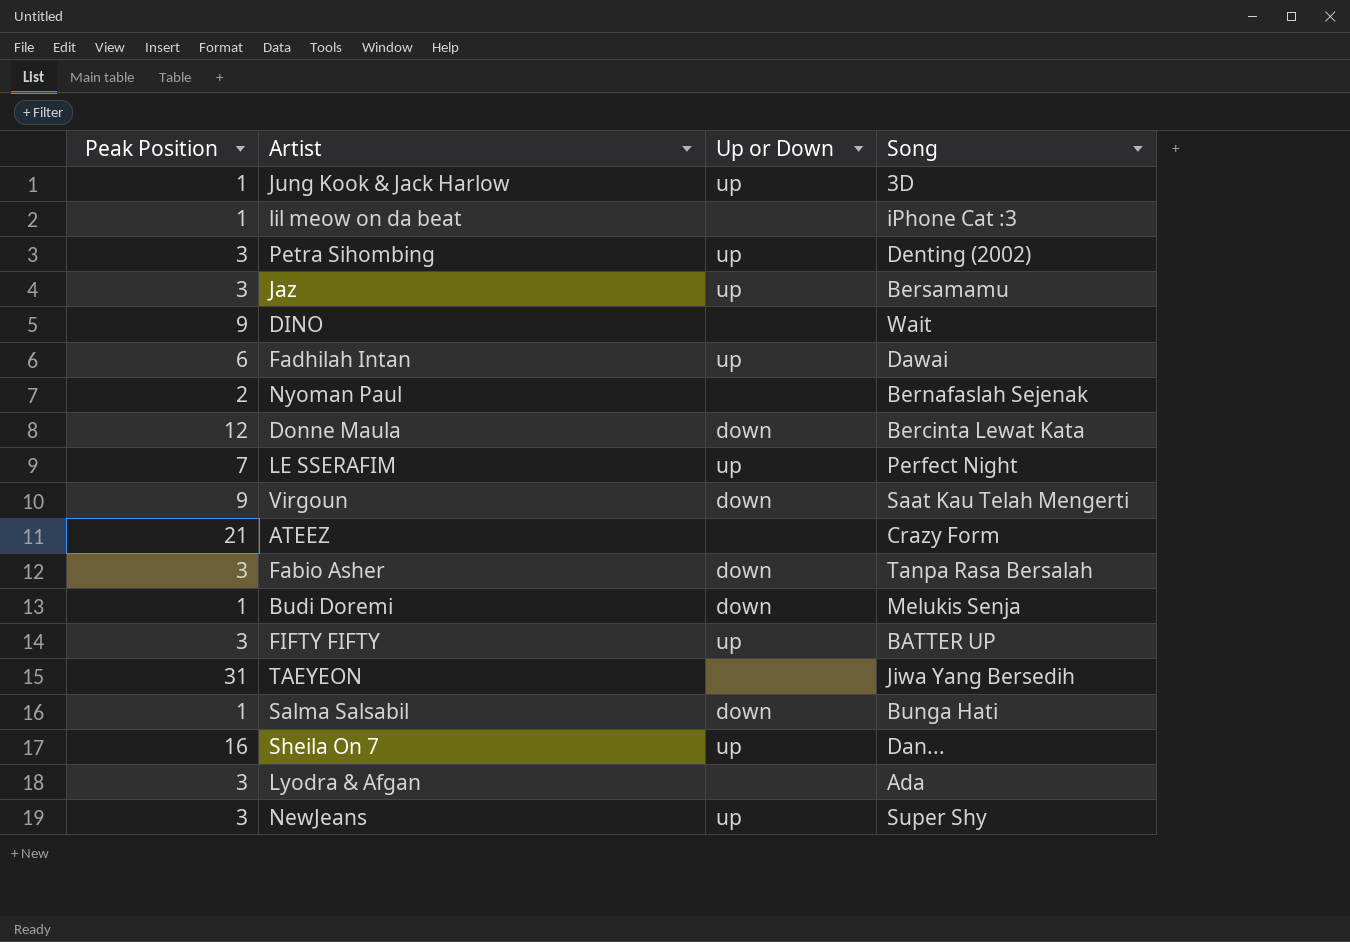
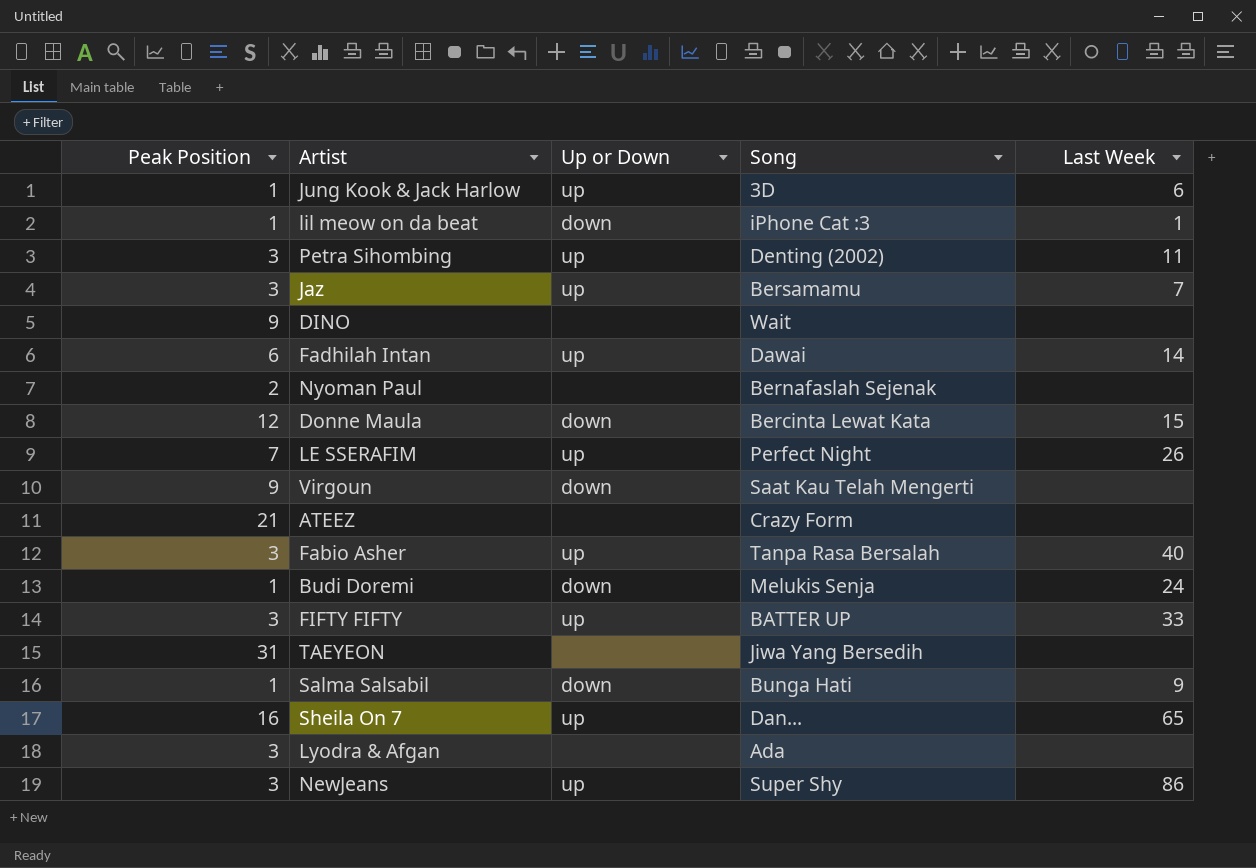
column Last Week | position: none -> 5
lil meow on da beat | Up or Down: none -> down
Fabio Asher | Up or Down: down -> up

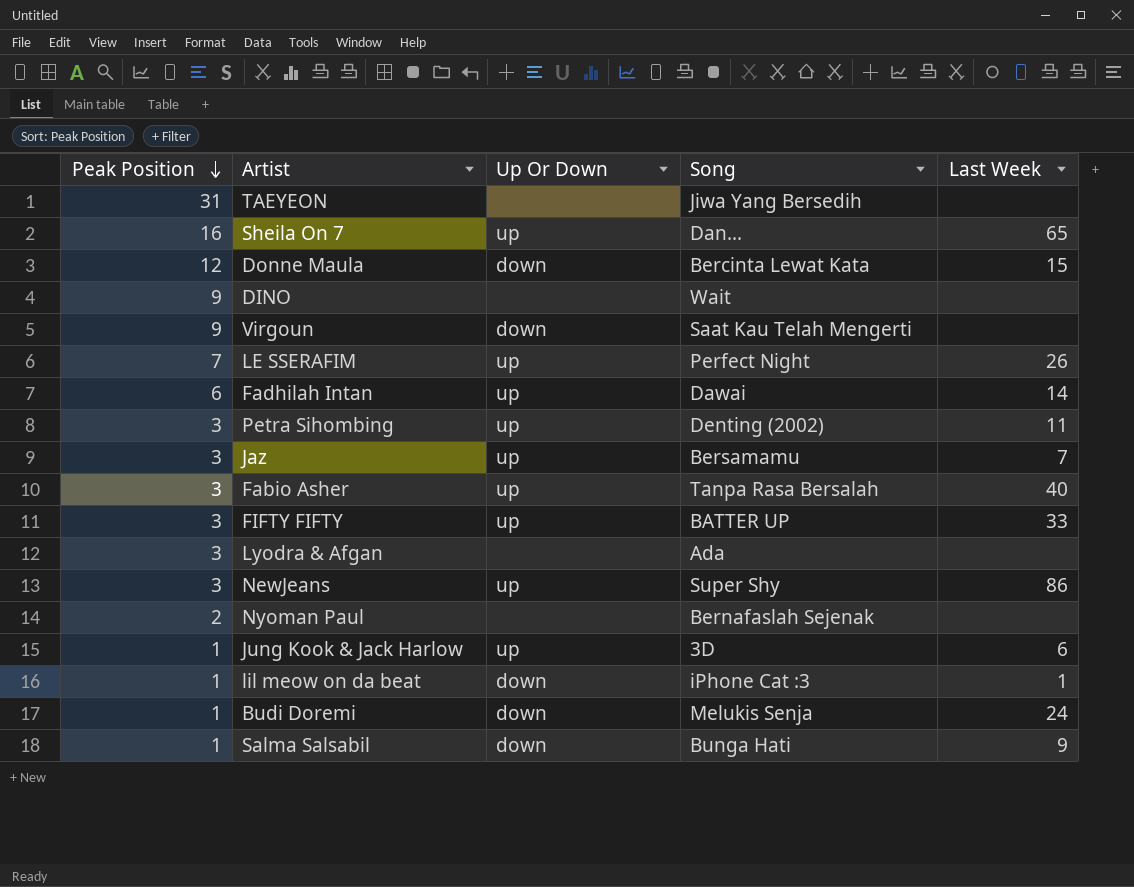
row order: none -> Peak Position descending
column name: Up or Down -> Up Or Down
row ATEEZ: 21 | none | Crazy Form | none -> none

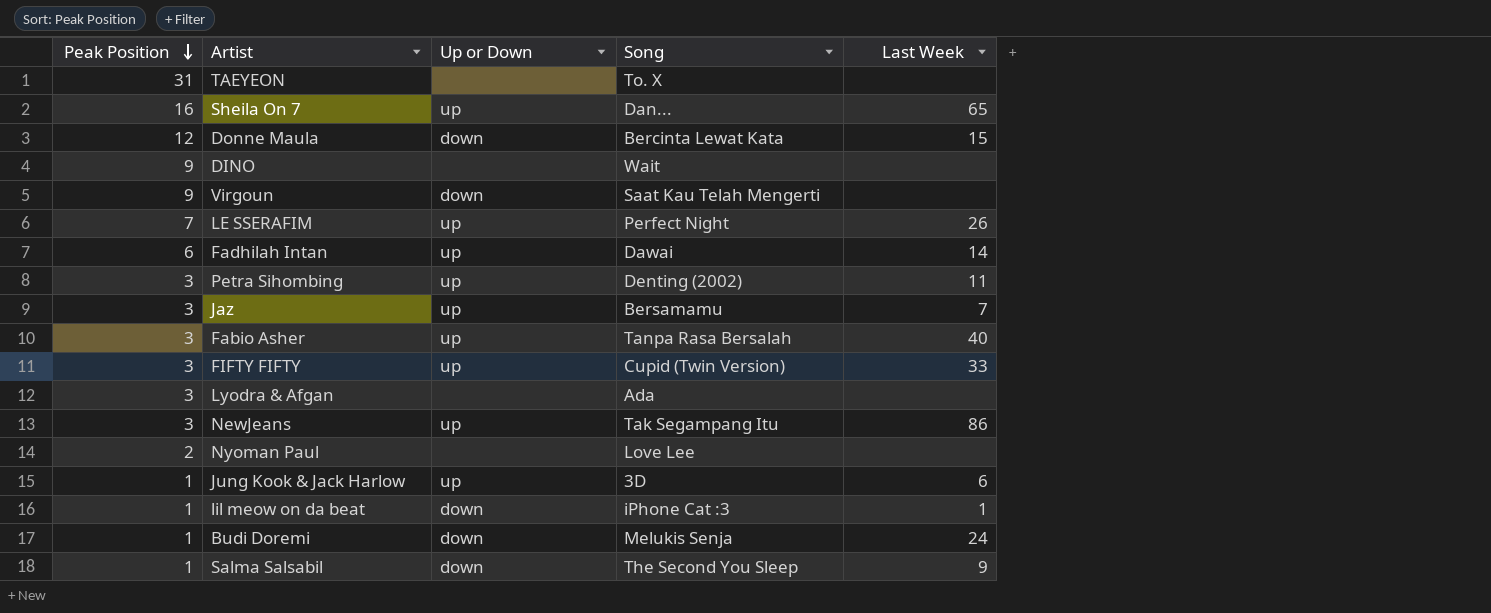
column name: Up Or Down -> Up or Down
TAEYEON | Song: Jiwa Yang Bersedih -> To. X
FIFTY FIFTY | Song: BATTER UP -> Cupid (Twin Version)
NewJeans | Song: Super Shy -> Tak Segampang Itu
Nyoman Paul | Song: Bernafaslah Sejenak -> Love Lee
Salma Salsabil | Song: Bunga Hati -> The Second You Sleep

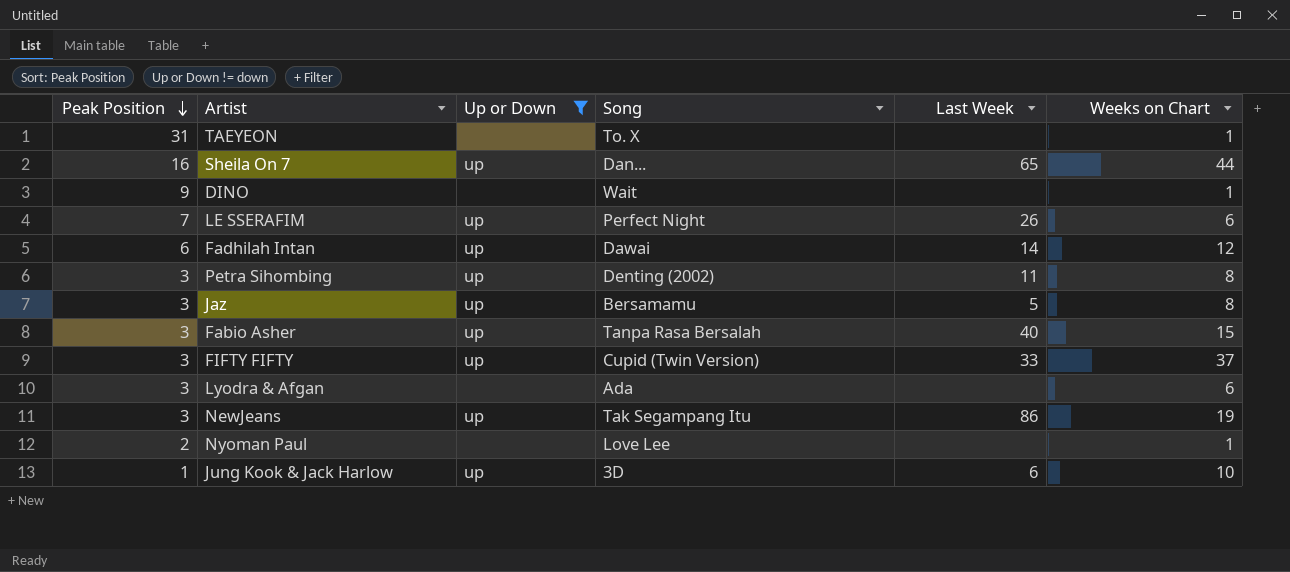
filter: none -> Up or Down != down
column Weeks on Chart | position: none -> 6
Jaz | Last Week: 7 -> 5

